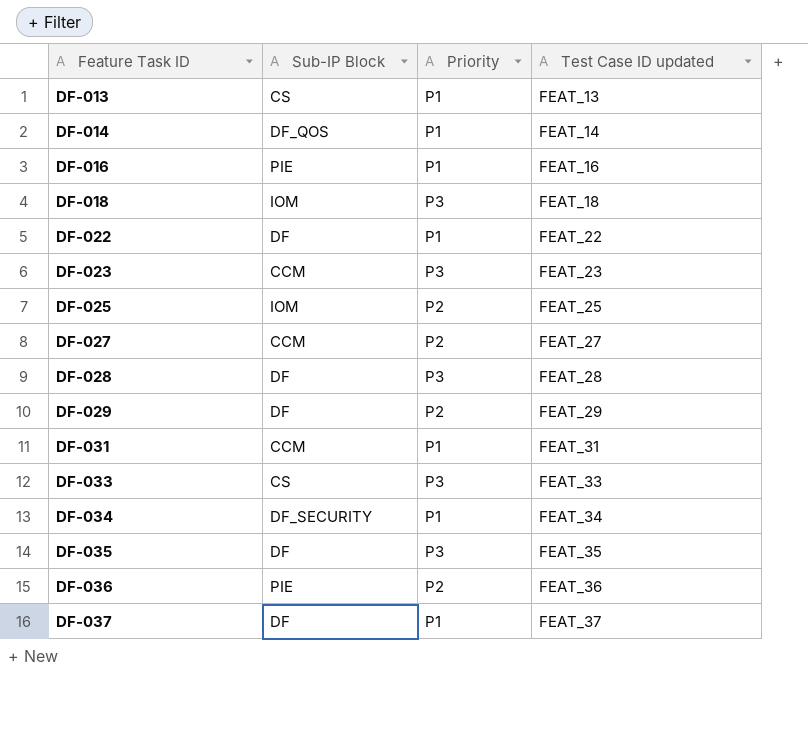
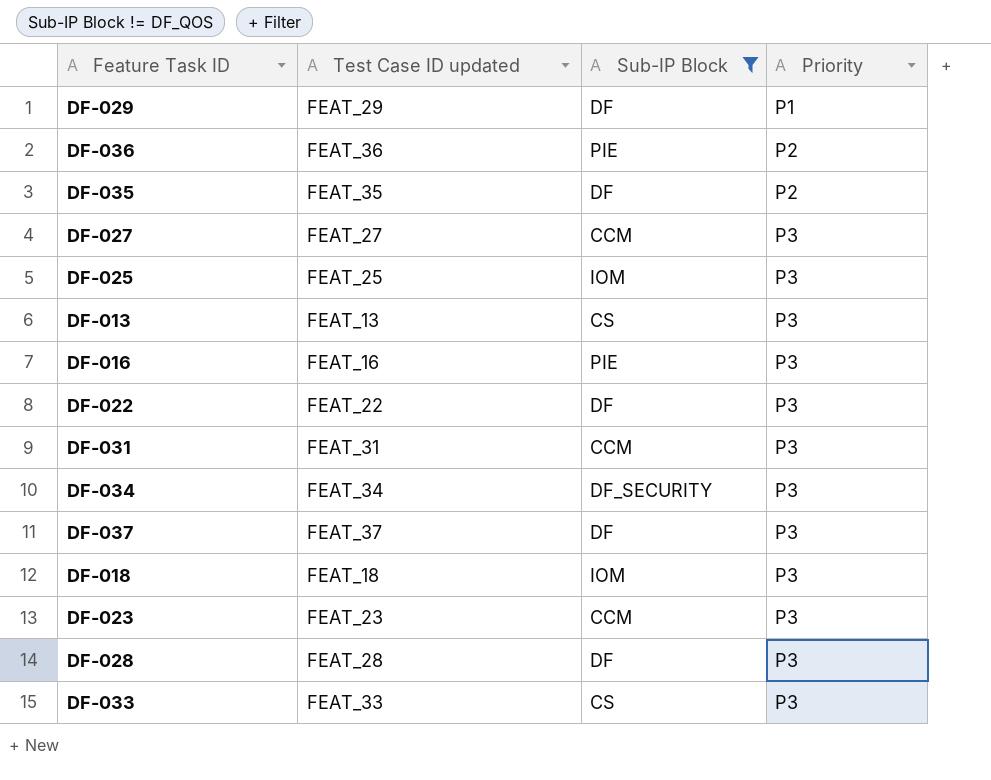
filter: none -> Sub-IP Block != DF_QOS
row order: Feature Task ID ascending -> Priority ascending
column Test Case ID updated | position: 4 -> 2
DF-029 | Priority: P2 -> P1
DF-035 | Priority: P3 -> P2
DF-027 | Priority: P2 -> P3
DF-025 | Priority: P2 -> P3
DF-013 | Priority: P1 -> P3
DF-016 | Priority: P1 -> P3
DF-022 | Priority: P1 -> P3
DF-031 | Priority: P1 -> P3
DF-034 | Priority: P1 -> P3
DF-037 | Priority: P1 -> P3

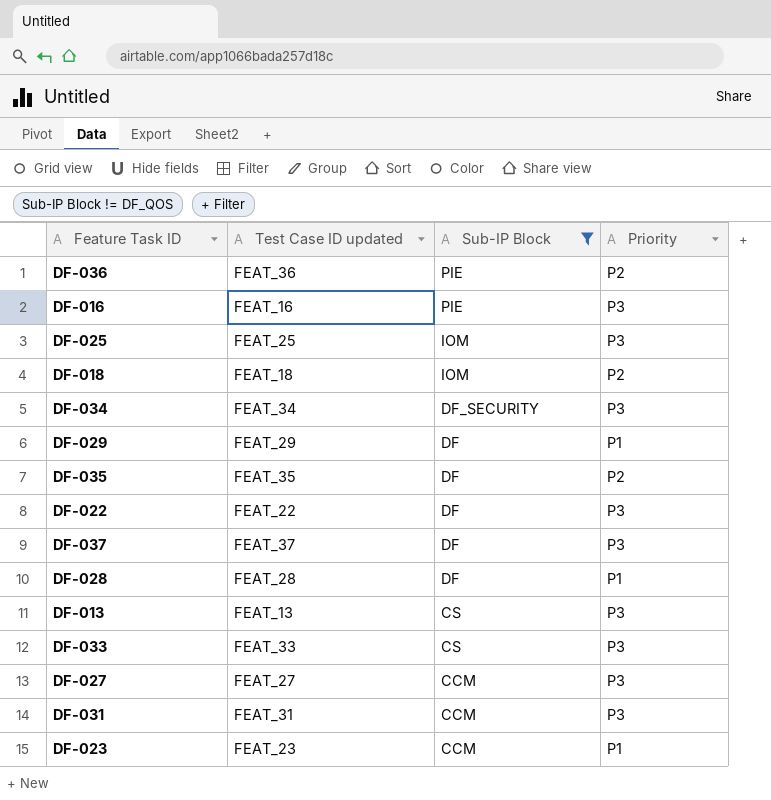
row order: Priority ascending -> Sub-IP Block descending
DF-018 | Priority: P3 -> P2
DF-028 | Priority: P3 -> P1
DF-023 | Priority: P3 -> P1

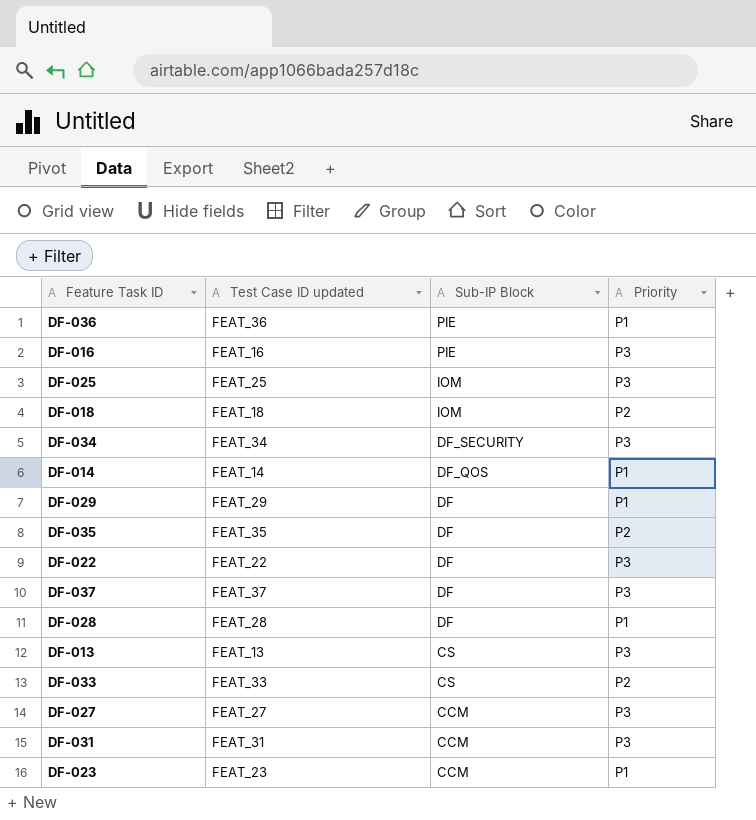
filter: Sub-IP Block != DF_QOS -> none
DF-036 | Priority: P2 -> P1
DF-033 | Priority: P3 -> P2

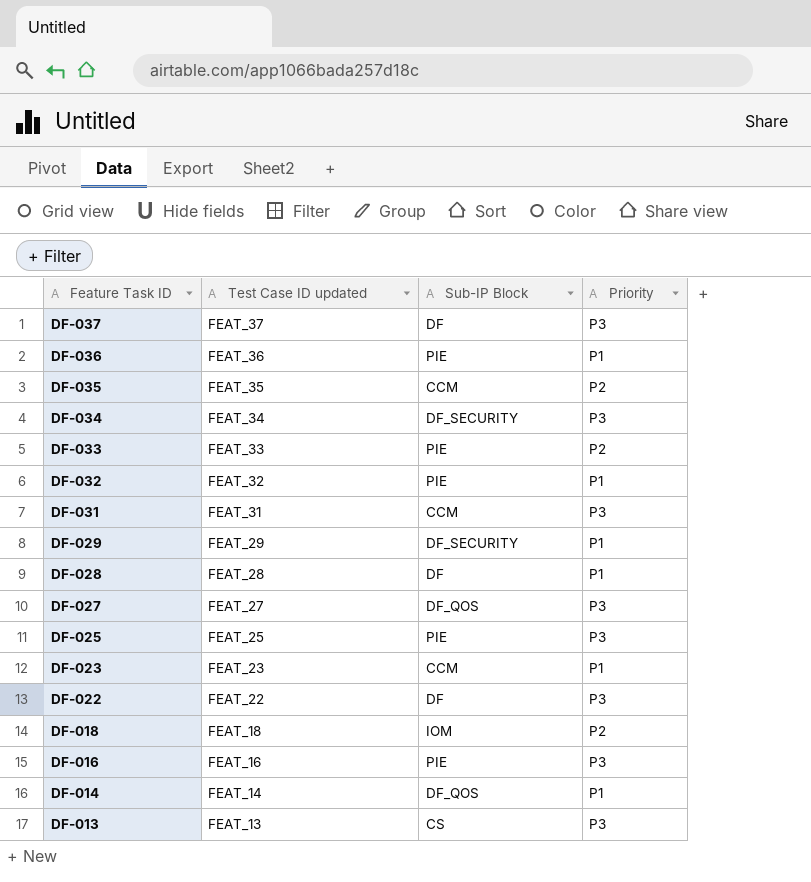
row order: Sub-IP Block descending -> Feature Task ID descending
DF-035 | Sub-IP Block: DF -> CCM
DF-033 | Sub-IP Block: CS -> PIE
row DF-032: none -> FEAT_32 | PIE | P1
DF-029 | Sub-IP Block: DF -> DF_SECURITY
DF-027 | Sub-IP Block: CCM -> DF_QOS
DF-025 | Sub-IP Block: IOM -> PIE

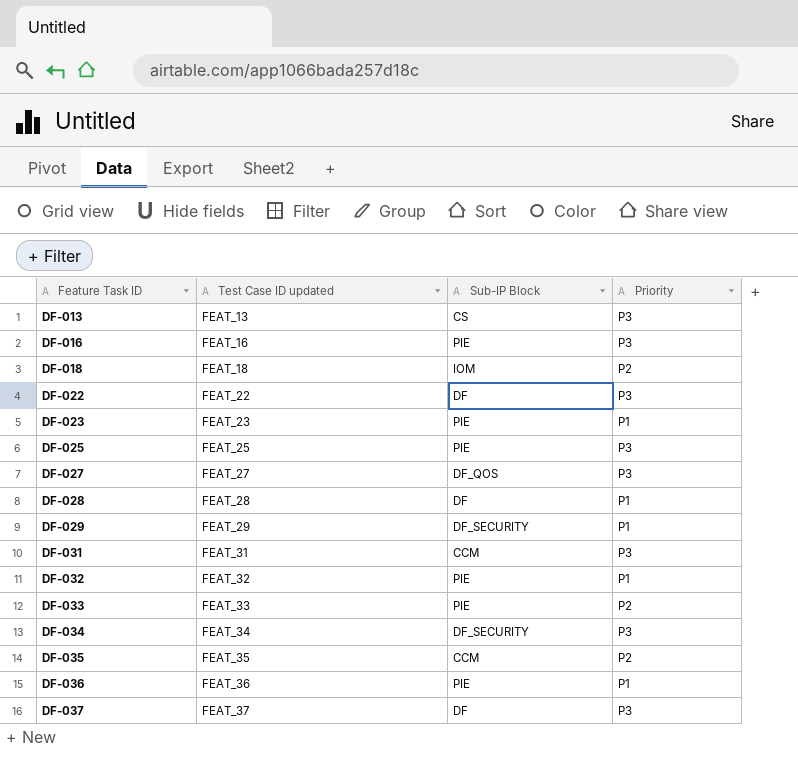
row order: Feature Task ID descending -> Feature Task ID ascending
row DF-014: FEAT_14 | DF_QOS | P1 -> none
DF-023 | Sub-IP Block: CCM -> PIE

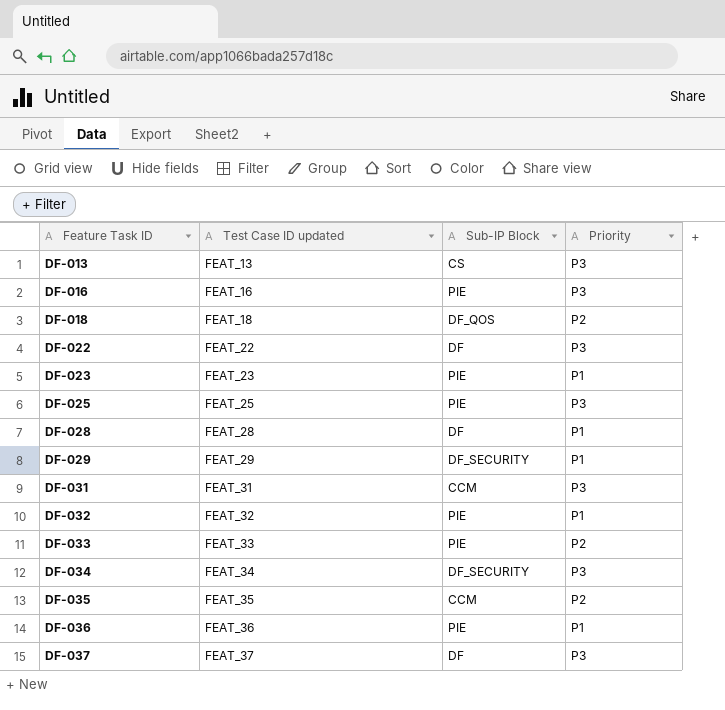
row DF-027: FEAT_27 | DF_QOS | P3 -> none
DF-018 | Sub-IP Block: IOM -> DF_QOS

